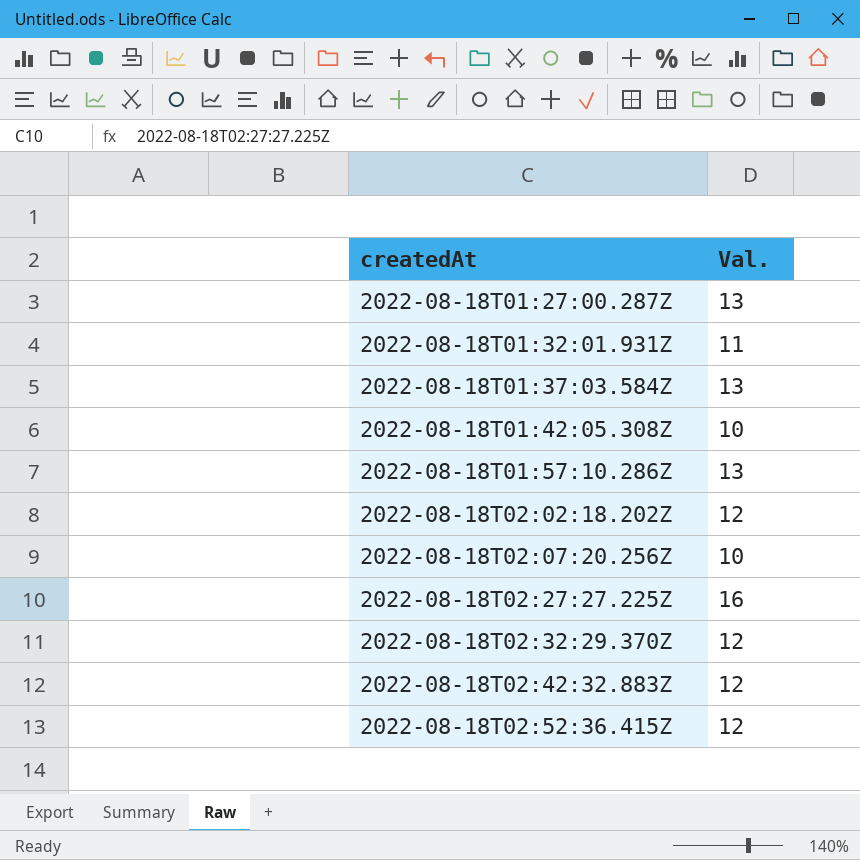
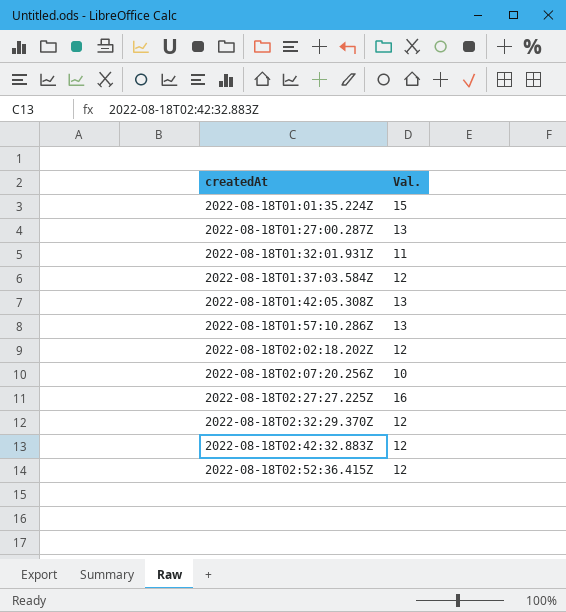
row 2022-08-18T01:01:35.224Z: none -> 15
2022-08-18T01:37:03.584Z | Val.: 13 -> 12
2022-08-18T01:42:05.308Z | Val.: 10 -> 13

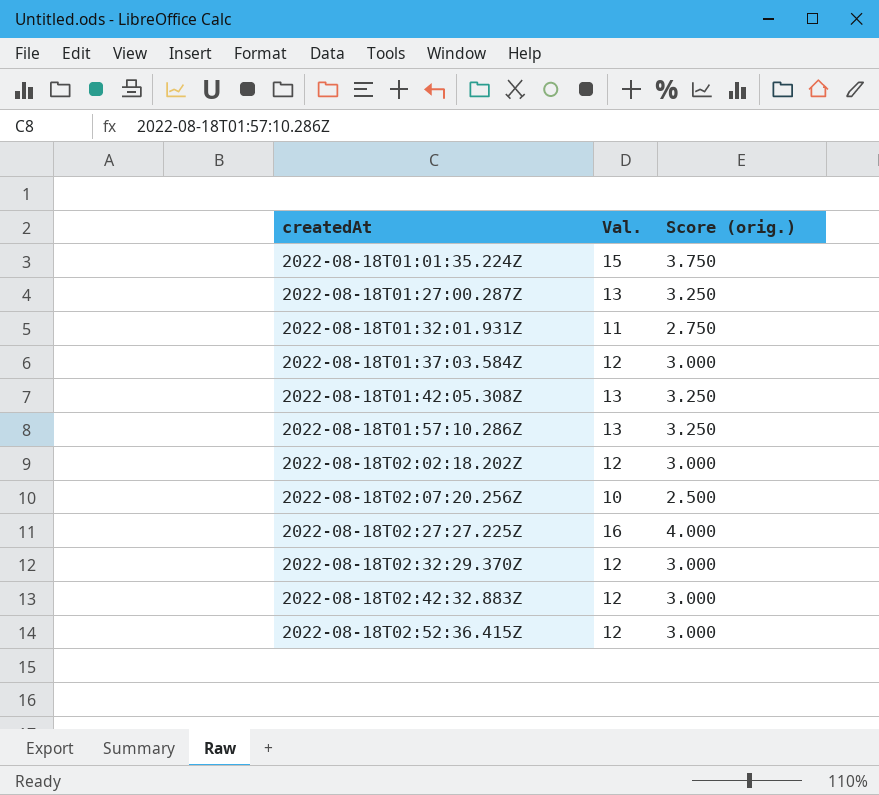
column Score (orig.) | formula: none -> [Val.] * 0.25

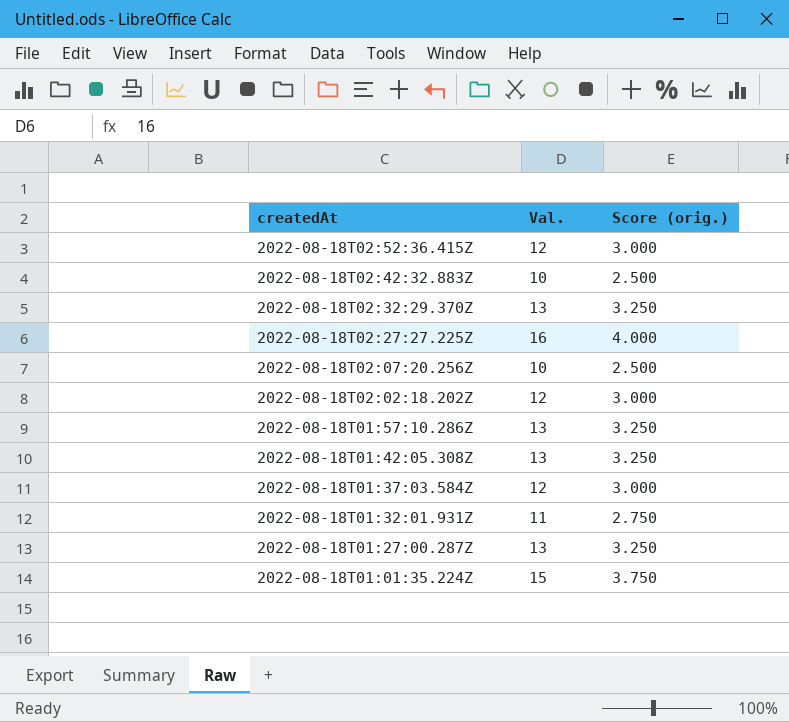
row order: createdAt ascending -> createdAt descending
2022-08-18T02:42:32.883Z | Val.: 12 -> 10
2022-08-18T02:42:32.883Z | Score (orig.): 3.000 -> 2.500
2022-08-18T02:32:29.370Z | Val.: 12 -> 13
2022-08-18T02:32:29.370Z | Score (orig.): 3.000 -> 3.250

